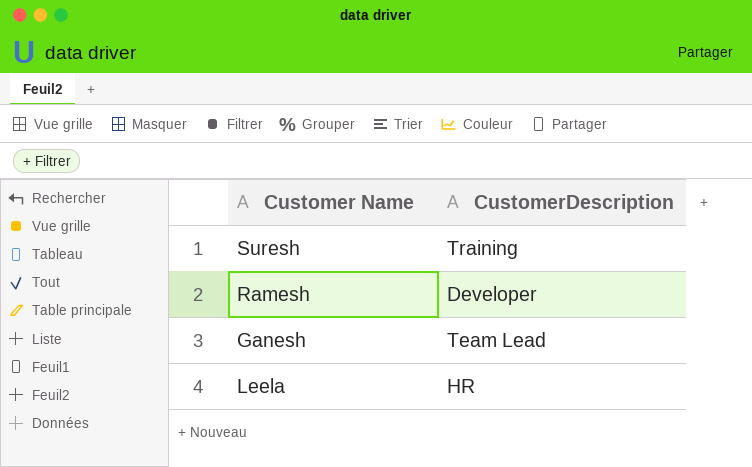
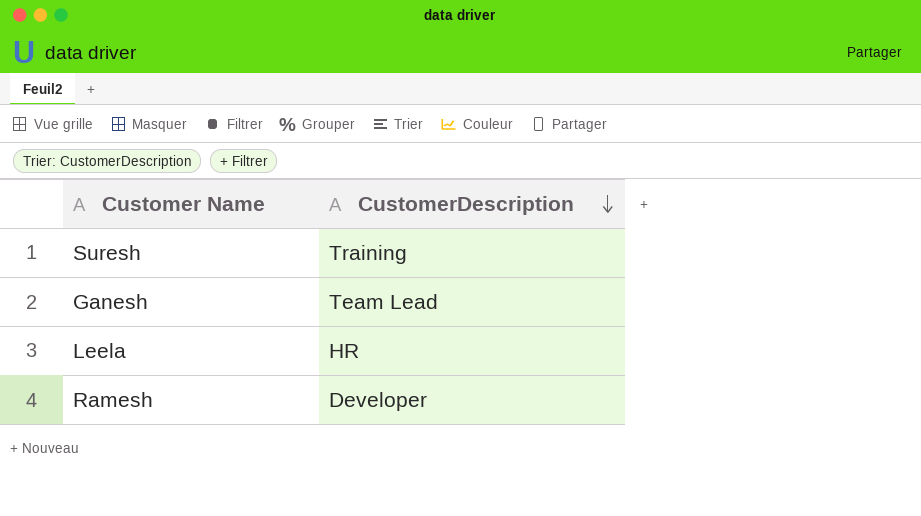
row order: none -> CustomerDescription descending

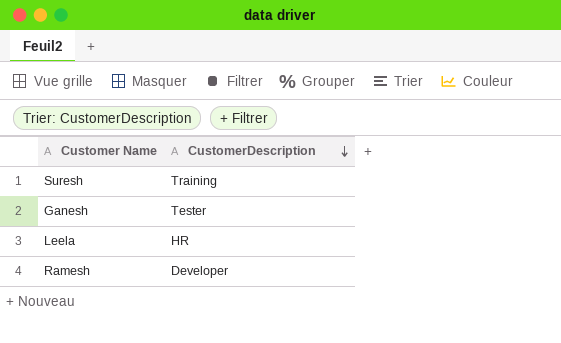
Ganesh | CustomerDescription: Team Lead -> Tester

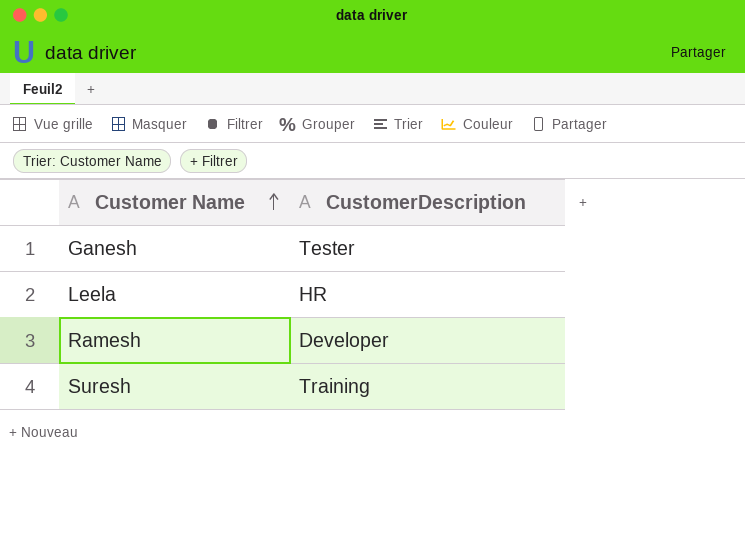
row order: CustomerDescription descending -> Customer Name ascending

